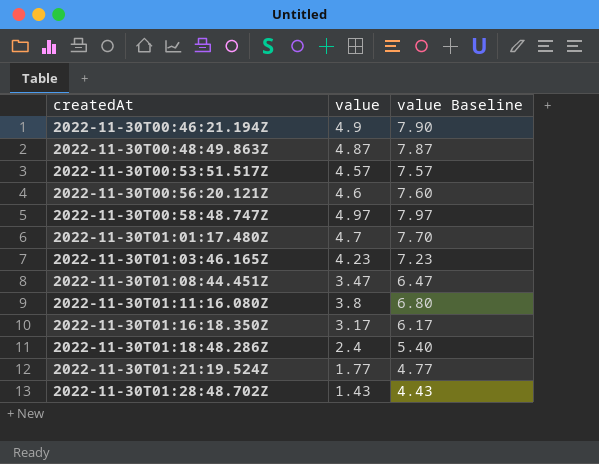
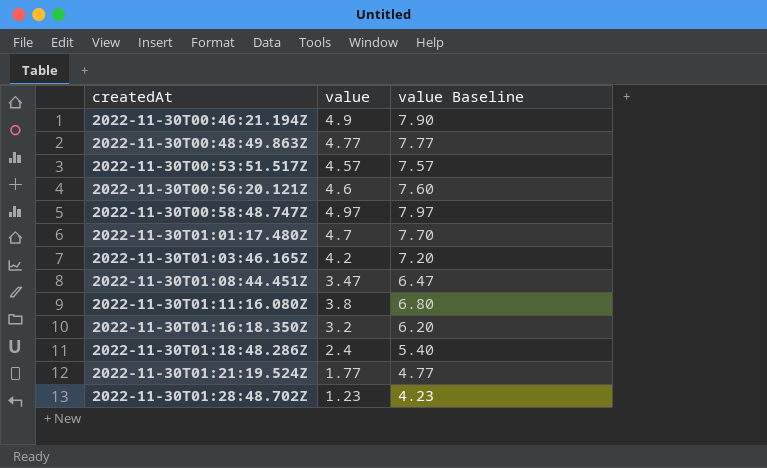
2022-11-30T00:48:49.863Z | value: 4.87 -> 4.77
2022-11-30T00:48:49.863Z | value Baseline: 7.87 -> 7.77
2022-11-30T01:03:46.165Z | value: 4.23 -> 4.2
2022-11-30T01:03:46.165Z | value Baseline: 7.23 -> 7.20
2022-11-30T01:16:18.350Z | value: 3.17 -> 3.2
2022-11-30T01:16:18.350Z | value Baseline: 6.17 -> 6.20
2022-11-30T01:28:48.702Z | value: 1.43 -> 1.23
2022-11-30T01:28:48.702Z | value Baseline: 4.43 -> 4.23

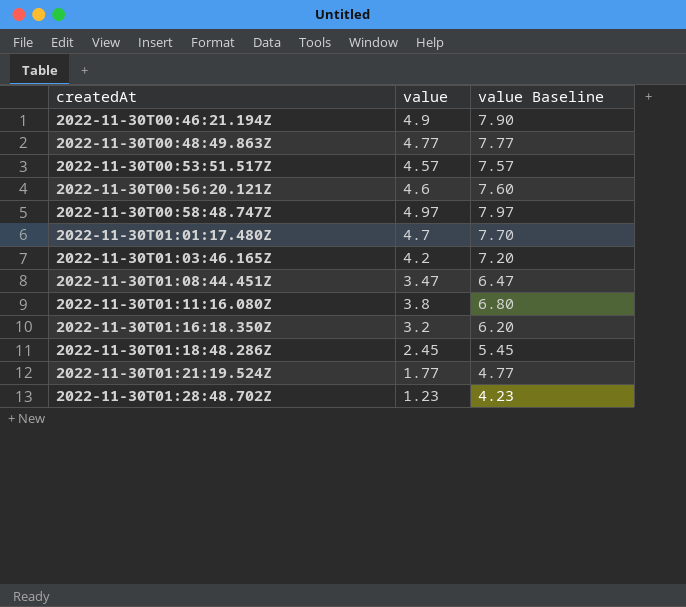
2022-11-30T01:18:48.286Z | value: 2.4 -> 2.45
2022-11-30T01:18:48.286Z | value Baseline: 5.40 -> 5.45

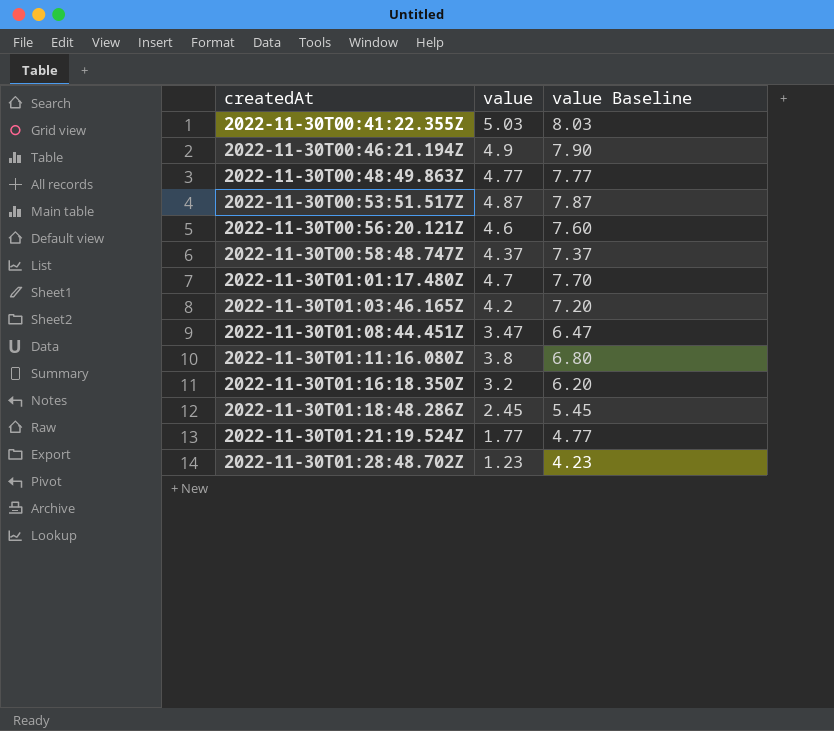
row 2022-11-30T00:41:22.355Z: none -> 5.03 | 8.03
2022-11-30T00:53:51.517Z | value: 4.57 -> 4.87
2022-11-30T00:53:51.517Z | value Baseline: 7.57 -> 7.87
2022-11-30T00:58:48.747Z | value: 4.97 -> 4.37
2022-11-30T00:58:48.747Z | value Baseline: 7.97 -> 7.37

